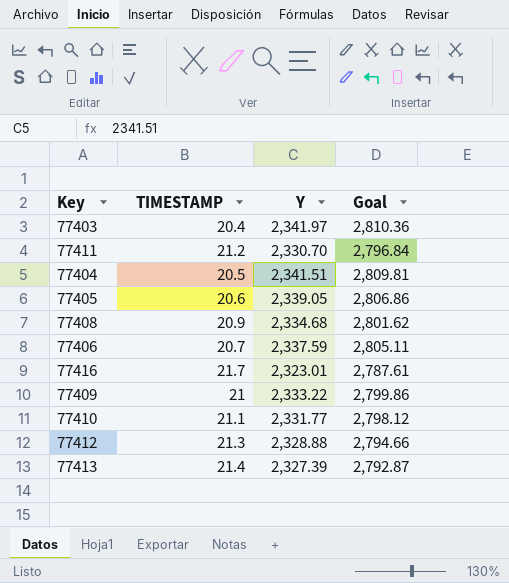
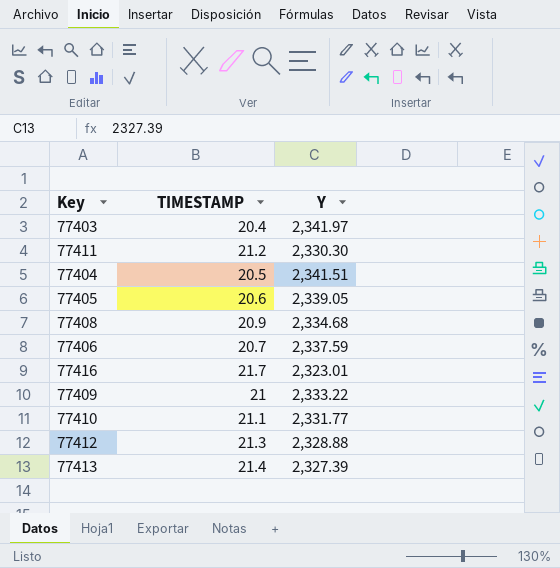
column Goal | formula: [Y] * 1.2 -> none
77411 | Y: 2,330.70 -> 2,330.30

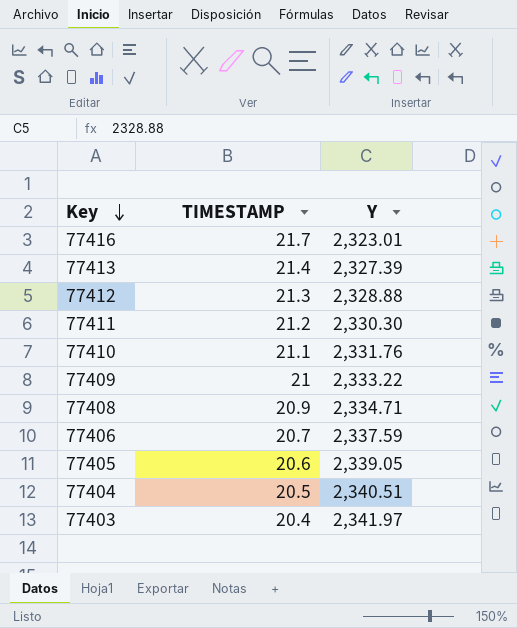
row order: none -> Key descending
77410 | Y: 2,331.77 -> 2,331.76
77408 | Y: 2,334.68 -> 2,334.71
77404 | Y: 2,341.51 -> 2,340.51

